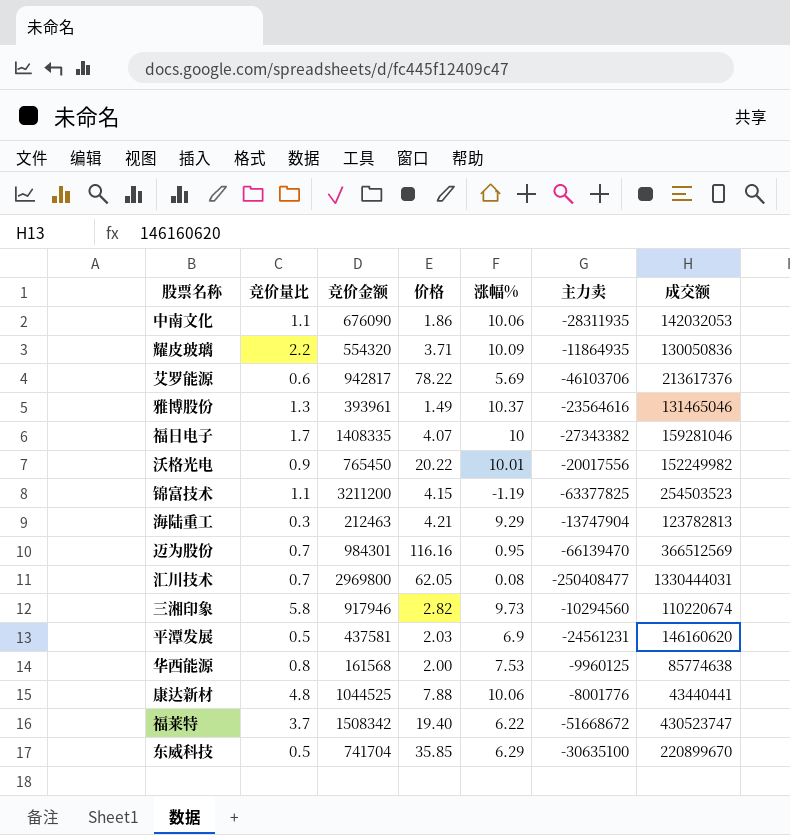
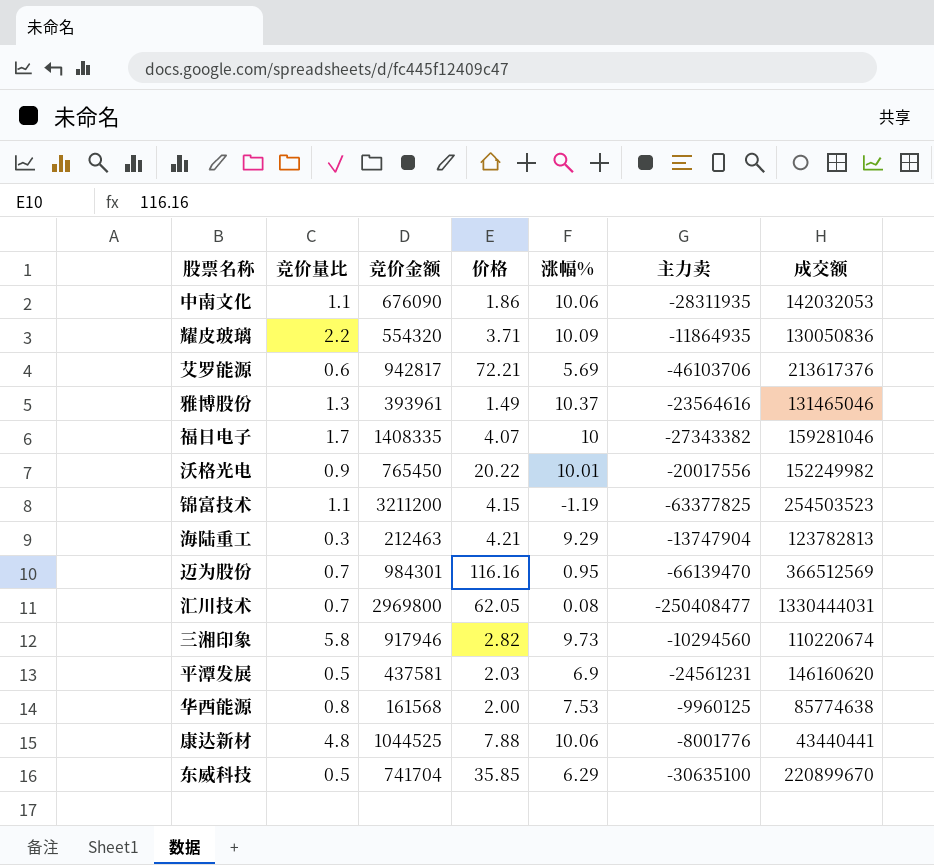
row 福莱特: 3.7 | 1508342 | 19.40 | 6.22 | -51668672 | 430523747 -> none
艾罗能源 | 价格: 78.22 -> 72.21

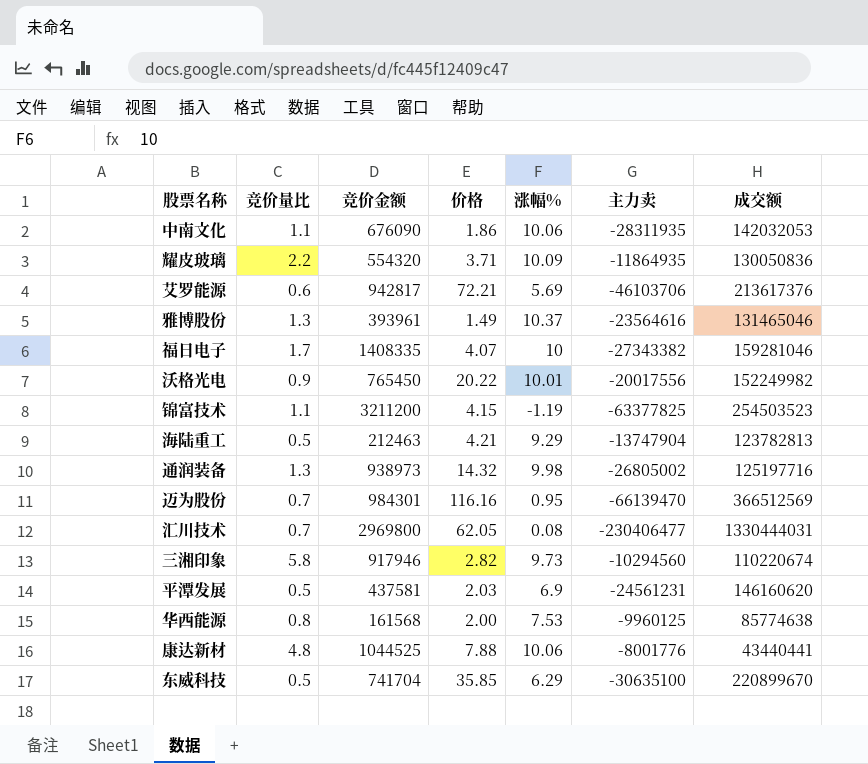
海陆重工 | 竞价量比: 0.3 -> 0.5
row 通润装备: none -> 1.3 | 938973 | 14.32 | 9.98 | -26805002 | 125197716
汇川技术 | 主力卖: -250408477 -> -230406477

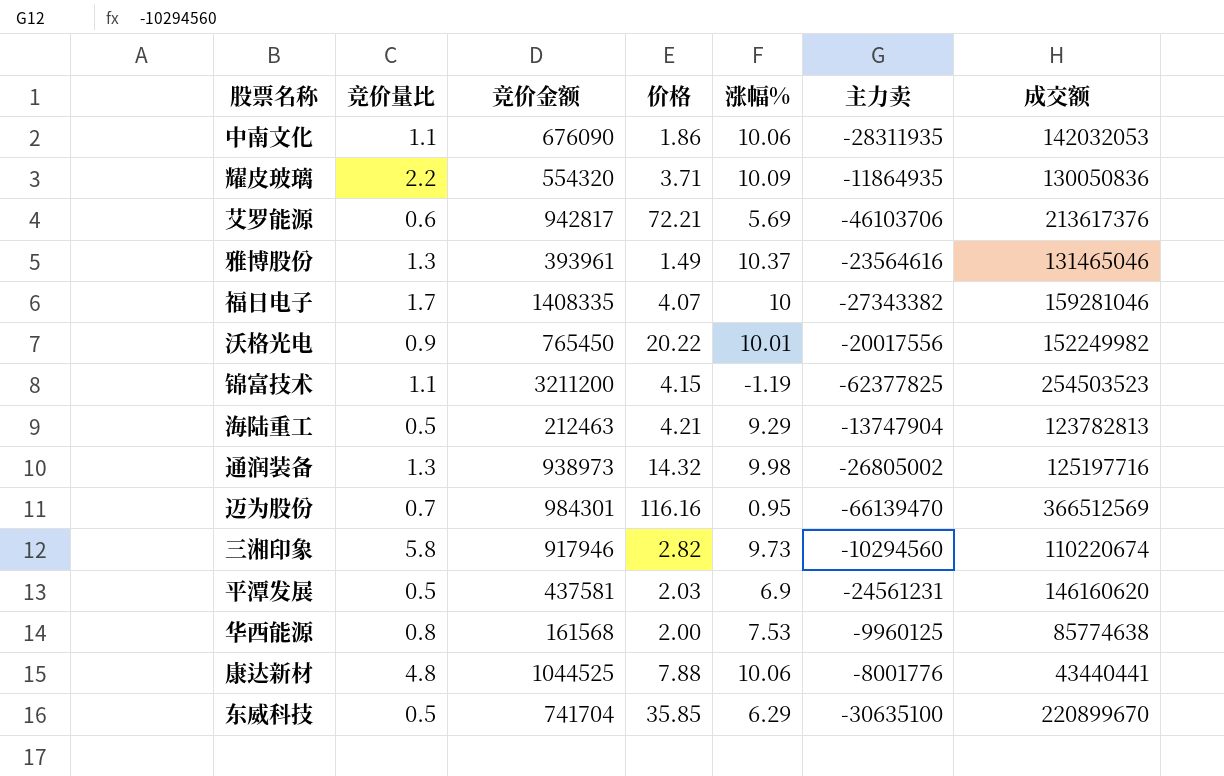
row 汇川技术: 0.7 | 2969800 | 62.05 | 0.08 | -230406477 | 1330444031 -> none
锦富技术 | 主力卖: -63377825 -> -62377825

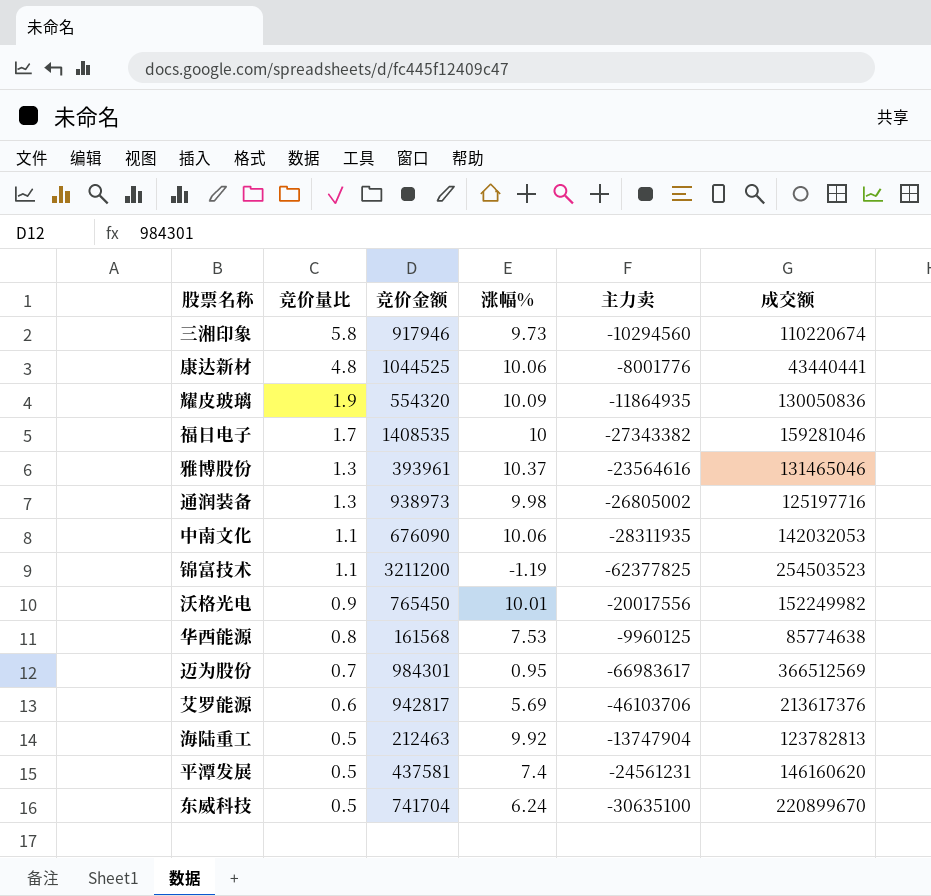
row order: none -> 竞价量比 descending
column 价格 | position: 4 -> none
耀皮玻璃 | 竞价量比: 2.2 -> 1.9
福日电子 | 竞价金额: 1408335 -> 1408535
迈为股份 | 主力卖: -66139470 -> -66983617
海陆重工 | 涨幅%: 9.29 -> 9.92
平潭发展 | 涨幅%: 6.9 -> 7.4
东威科技 | 涨幅%: 6.29 -> 6.24

